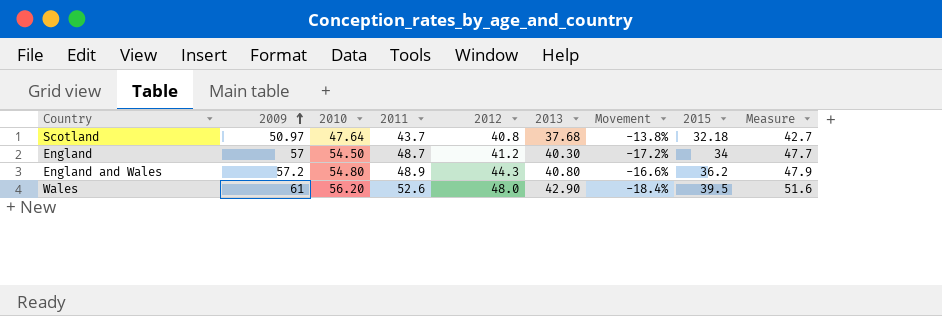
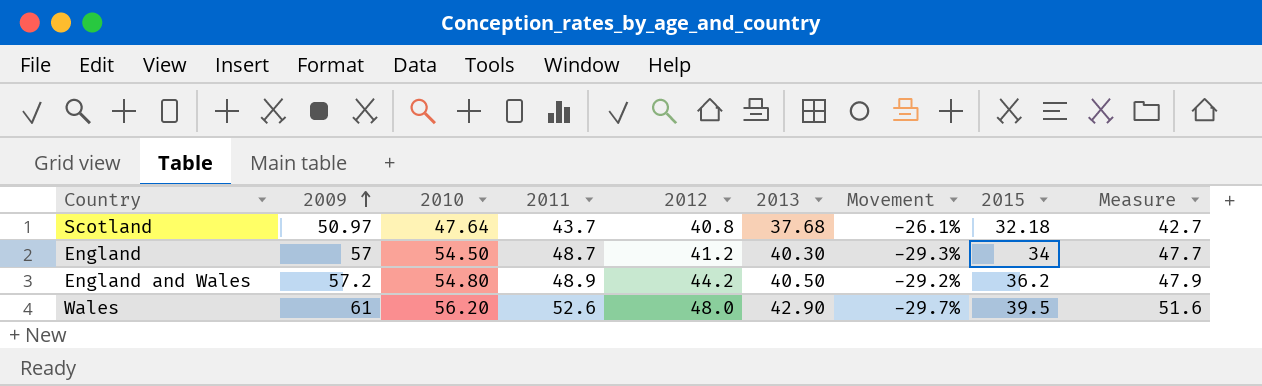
column Movement | formula: ([2013] - [2011]) / [2011] -> ([2013] - [2009]) / [2009]
England and Wales | 2012: 44.3 -> 44.2
England and Wales | 2013: 40.80 -> 40.50

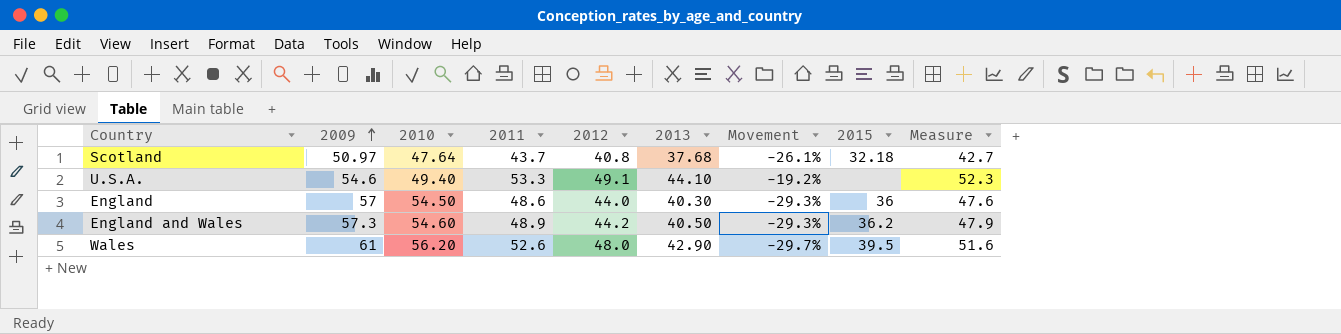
row U.S.A.: none -> 54.6 | 49.40 | 53.3 | 49.1 | 44.10 | -19.2% | none | 52.3
England | 2011: 48.7 -> 48.6
England | 2012: 41.2 -> 44.0
England | 2015: 34 -> 36
England | Measure: 47.7 -> 47.6
England and Wales | 2009: 57.2 -> 57.3
England and Wales | 2010: 54.80 -> 54.60
England and Wales | Movement: -29.2% -> -29.3%

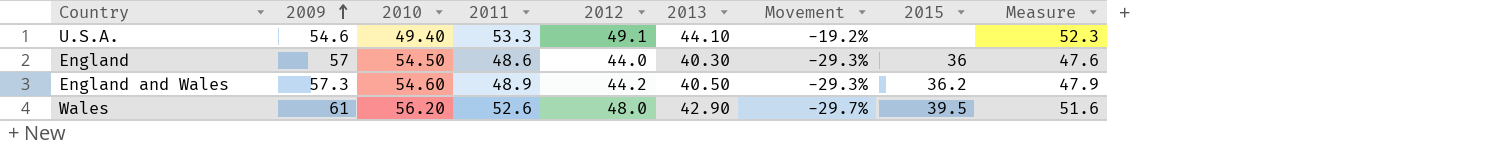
row Scotland: 50.97 | 47.64 | 43.7 | 40.8 | 37.68 | -26.1% | 32.18 | 42.7 -> none

